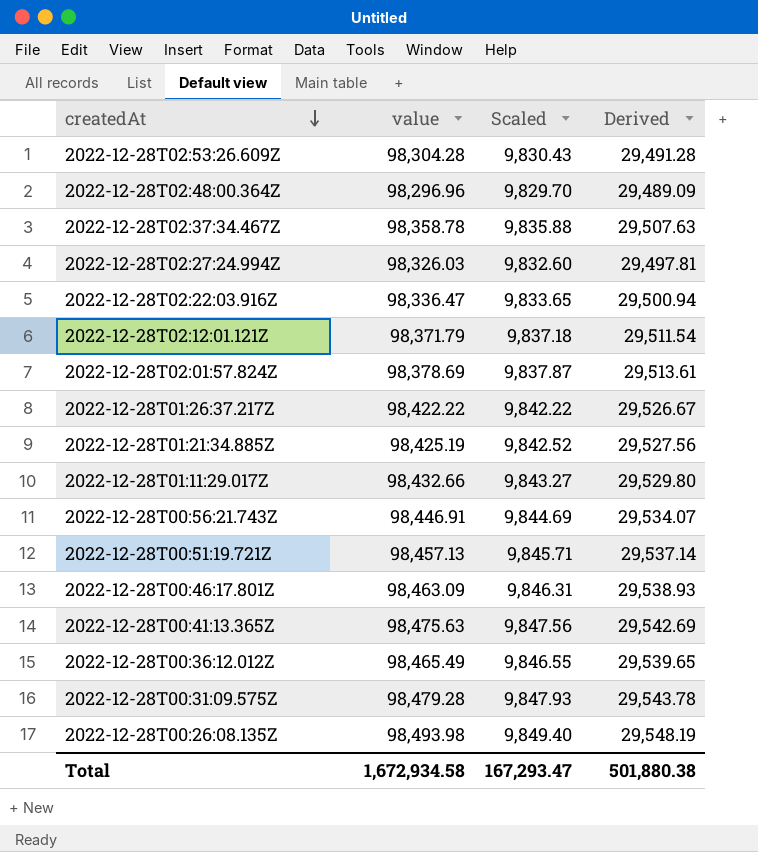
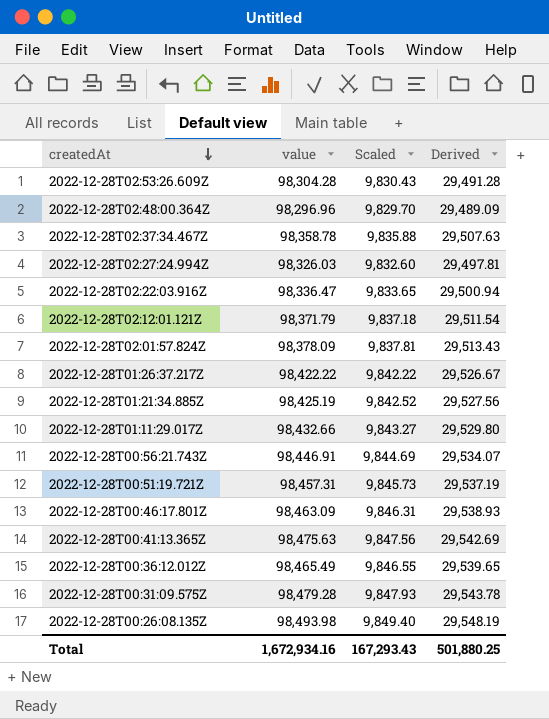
2022-12-28T02:01:57.824Z | value: 98,378.69 -> 98,378.09
2022-12-28T02:01:57.824Z | Scaled: 9,837.87 -> 9,837.81
2022-12-28T02:01:57.824Z | Derived: 29,513.61 -> 29,513.43
2022-12-28T00:51:19.721Z | value: 98,457.13 -> 98,457.31
2022-12-28T00:51:19.721Z | Scaled: 9,845.71 -> 9,845.73
2022-12-28T00:51:19.721Z | Derived: 29,537.14 -> 29,537.19
Total | value: 1,672,934.58 -> 1,672,934.16
Total | Scaled: 167,293.47 -> 167,293.43
Total | Derived: 501,880.38 -> 501,880.25

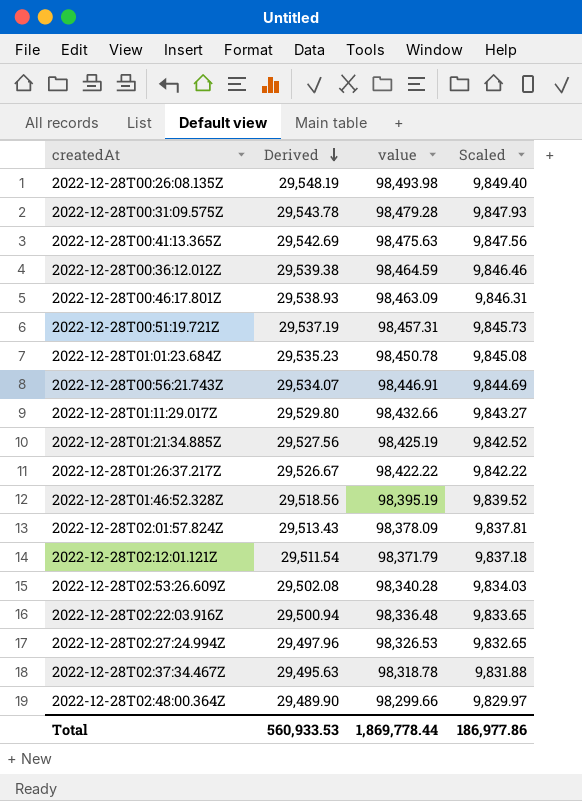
row order: createdAt descending -> Derived descending
column Derived | position: 4 -> 2
2022-12-28T00:36:12.012Z | Derived: 29,539.65 -> 29,539.38
2022-12-28T00:36:12.012Z | value: 98,465.49 -> 98,464.59
2022-12-28T00:36:12.012Z | Scaled: 9,846.55 -> 9,846.46
row 2022-12-28T01:01:23.684Z: none -> 29,535.23 | 98,450.78 | 9,845.08
row 2022-12-28T01:46:52.328Z: none -> 29,518.56 | 98,395.19 | 9,839.52
2022-12-28T02:53:26.609Z | Derived: 29,491.28 -> 29,502.08
2022-12-28T02:53:26.609Z | value: 98,304.28 -> 98,340.28
2022-12-28T02:53:26.609Z | Scaled: 9,830.43 -> 9,834.03
2022-12-28T02:22:03.916Z | value: 98,336.47 -> 98,336.48
2022-12-28T02:27:24.994Z | Derived: 29,497.81 -> 29,497.96
2022-12-28T02:27:24.994Z | value: 98,326.03 -> 98,326.53
2022-12-28T02:27:24.994Z | Scaled: 9,832.60 -> 9,832.65
2022-12-28T02:37:34.467Z | Derived: 29,507.63 -> 29,495.63
2022-12-28T02:37:34.467Z | value: 98,358.78 -> 98,318.78
2022-12-28T02:37:34.467Z | Scaled: 9,835.88 -> 9,831.88
2022-12-28T02:48:00.364Z | Derived: 29,489.09 -> 29,489.90
2022-12-28T02:48:00.364Z | value: 98,296.96 -> 98,299.66
2022-12-28T02:48:00.364Z | Scaled: 9,829.70 -> 9,829.97
Total | Derived: 501,880.25 -> 560,933.53
Total | value: 1,672,934.16 -> 1,869,778.44
Total | Scaled: 167,293.43 -> 186,977.86

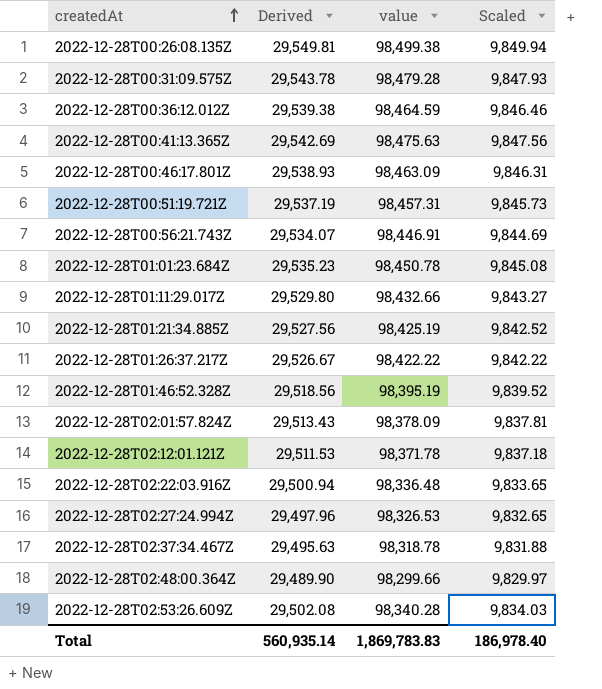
row order: Derived descending -> createdAt ascending
2022-12-28T00:26:08.135Z | Derived: 29,548.19 -> 29,549.81
2022-12-28T00:26:08.135Z | value: 98,493.98 -> 98,499.38
2022-12-28T00:26:08.135Z | Scaled: 9,849.40 -> 9,849.94
2022-12-28T02:12:01.121Z | Derived: 29,511.54 -> 29,511.53
2022-12-28T02:12:01.121Z | value: 98,371.79 -> 98,371.78
Total | Derived: 560,933.53 -> 560,935.14
Total | value: 1,869,778.44 -> 1,869,783.83
Total | Scaled: 186,977.86 -> 186,978.40

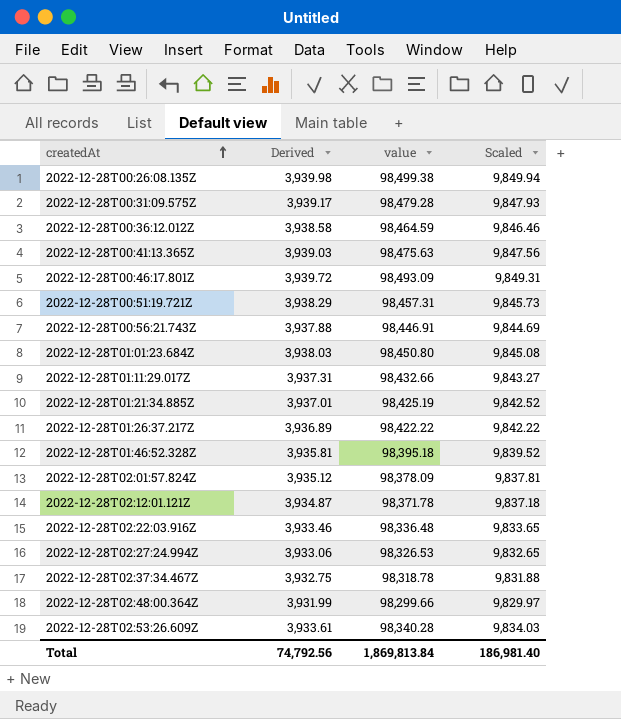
column Derived | formula: [value] * 0.3 -> [value] * 0.04
2022-12-28T00:46:17.801Z | value: 98,463.09 -> 98,493.09
2022-12-28T00:46:17.801Z | Scaled: 9,846.31 -> 9,849.31
2022-12-28T01:01:23.684Z | value: 98,450.78 -> 98,450.80
2022-12-28T01:46:52.328Z | value: 98,395.19 -> 98,395.18
Total | Derived: 560,935.14 -> 74,792.56
Total | value: 1,869,783.83 -> 1,869,813.84
Total | Scaled: 186,978.40 -> 186,981.40

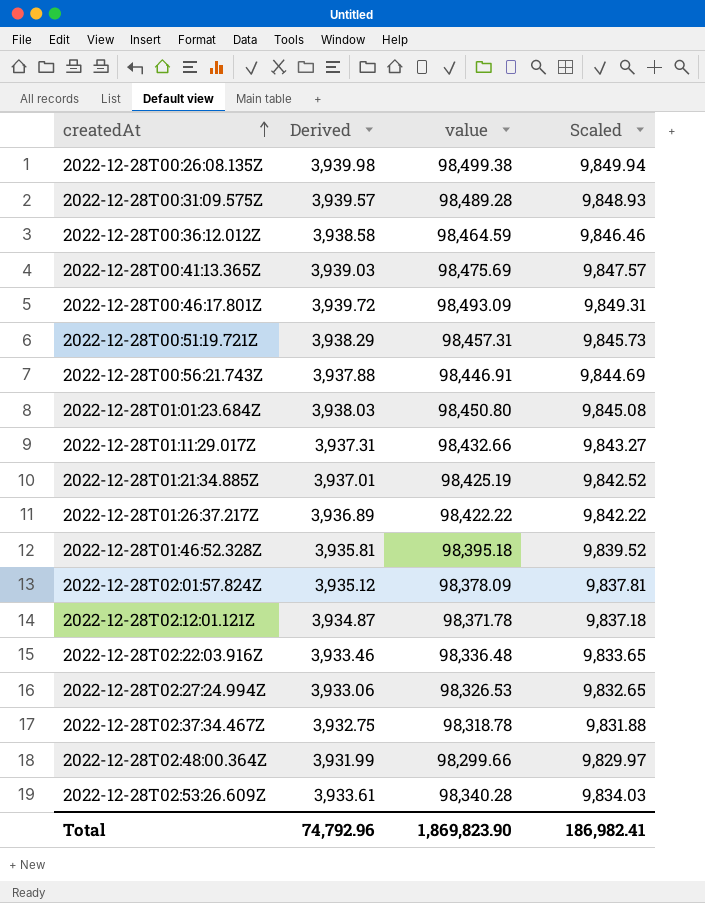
2022-12-28T00:31:09.575Z | Derived: 3,939.17 -> 3,939.57
2022-12-28T00:31:09.575Z | value: 98,479.28 -> 98,489.28
2022-12-28T00:31:09.575Z | Scaled: 9,847.93 -> 9,848.93
2022-12-28T00:41:13.365Z | value: 98,475.63 -> 98,475.69
2022-12-28T00:41:13.365Z | Scaled: 9,847.56 -> 9,847.57
Total | Derived: 74,792.56 -> 74,792.96
Total | value: 1,869,813.84 -> 1,869,823.90
Total | Scaled: 186,981.40 -> 186,982.41

